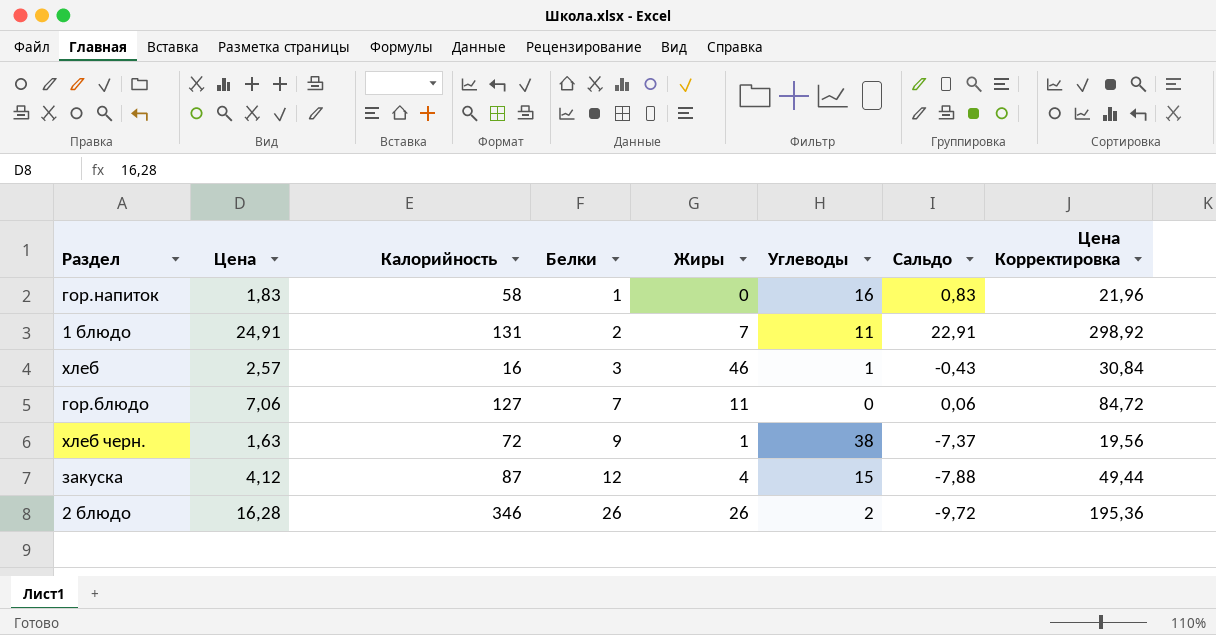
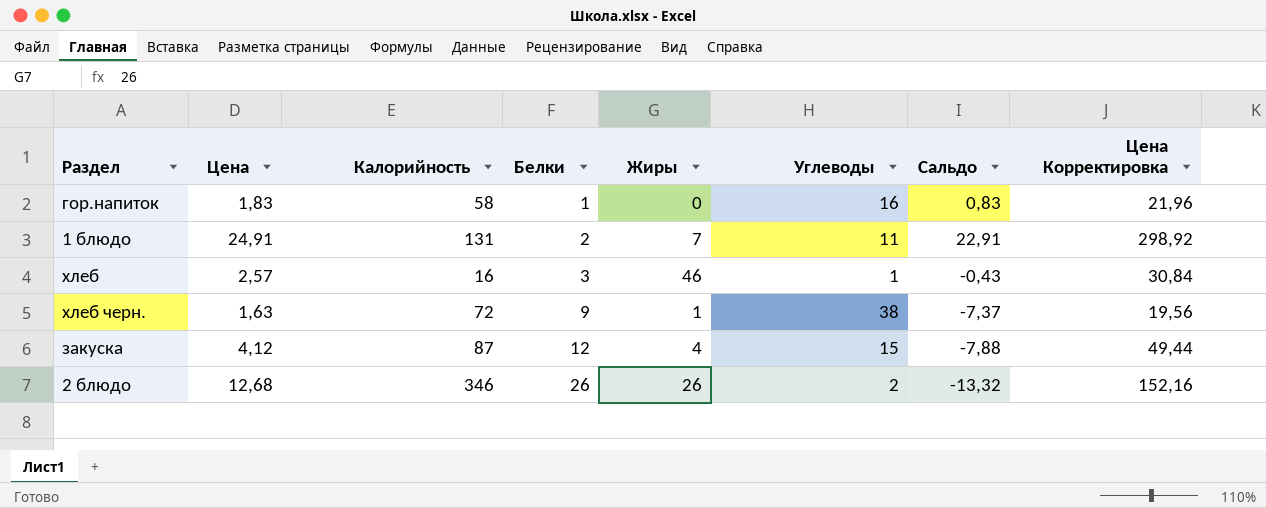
row гор.блюдо: 7,06 | 127 | 7 | 11 | 0 | 0,06 | 84,72 -> none
2 блюдо | Цена: 16,28 -> 12,68
2 блюдо | Сальдо: -9,72 -> -13,32
2 блюдо | Цена Корректировка: 195,36 -> 152,16

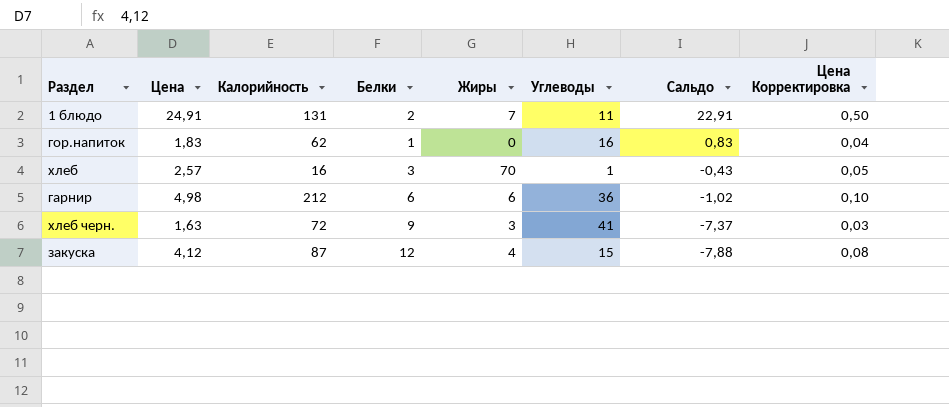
row order: Белки ascending -> Сальдо descending
column Цена Корректировка | formula: [Цена] * 12 -> [Цена] * 0,02
row 2 блюдо: 12,68 | 346 | 26 | 26 | 2 | -13,32 | 152,16 -> none
гор.напиток | Калорийность: 58 -> 62
хлеб | Жиры: 46 -> 70
row гарнир: none -> 4,98 | 212 | 6 | 6 | 36 | -1,02 | 0,10
хлеб черн. | Жиры: 1 -> 3
хлеб черн. | Углеводы: 38 -> 41

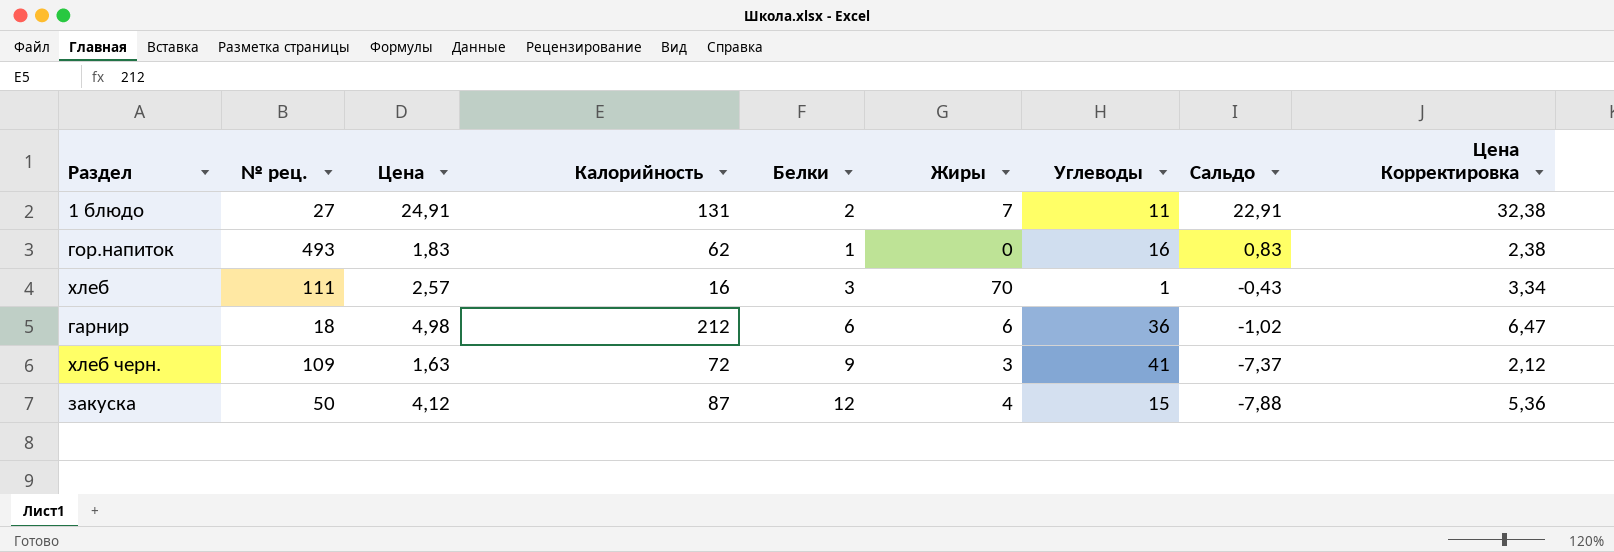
column № рец. | position: none -> 2
column Цена Корректировка | formula: [Цена] * 0,02 -> [Цена] * 1,3

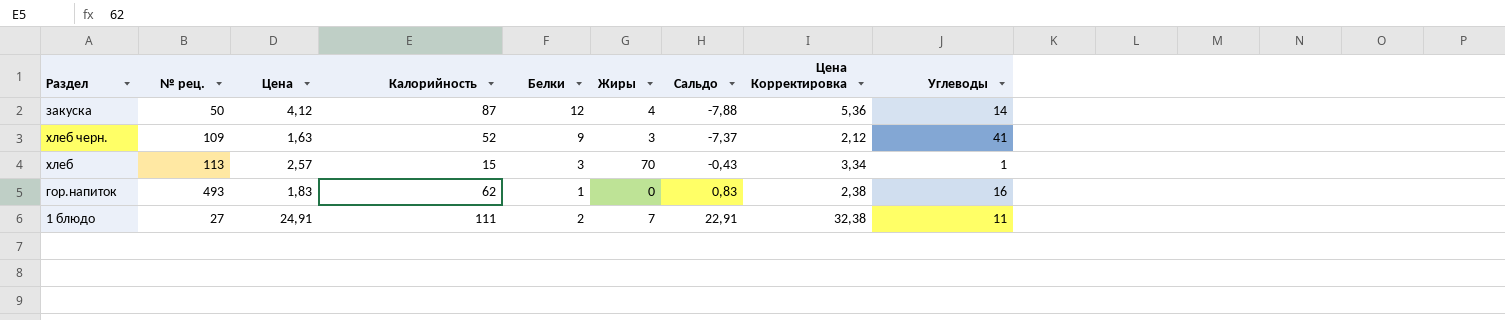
row order: Сальдо descending -> Сальдо ascending
column Углеводы | position: 7 -> 9
row гарнир: 18 | 4,98 | 212 | 6 | 6 | 36 | -1,02 | 6,47 -> none
закуска | Углеводы: 15 -> 14
хлеб черн. | Калорийность: 72 -> 52
хлеб | № рец.: 111 -> 113
хлеб | Калорийность: 16 -> 15
1 блюдо | Калорийность: 131 -> 111

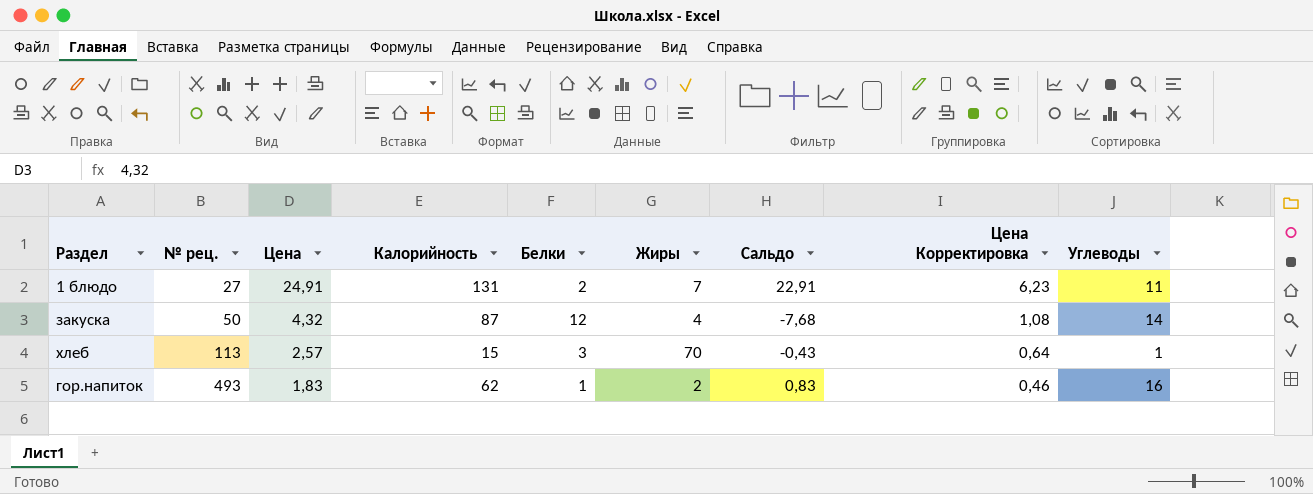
row order: Сальдо ascending -> № рец. ascending
column Цена Корректировка | formula: [Цена] * 1,3 -> [Цена] * 0,25
row хлеб черн.: 109 | 1,63 | 52 | 9 | 3 | -7,37 | 2,12 | 41 -> none
1 блюдо | Калорийность: 111 -> 131
закуска | Цена: 4,12 -> 4,32
закуска | Сальдо: -7,88 -> -7,68
гор.напиток | Жиры: 0 -> 2

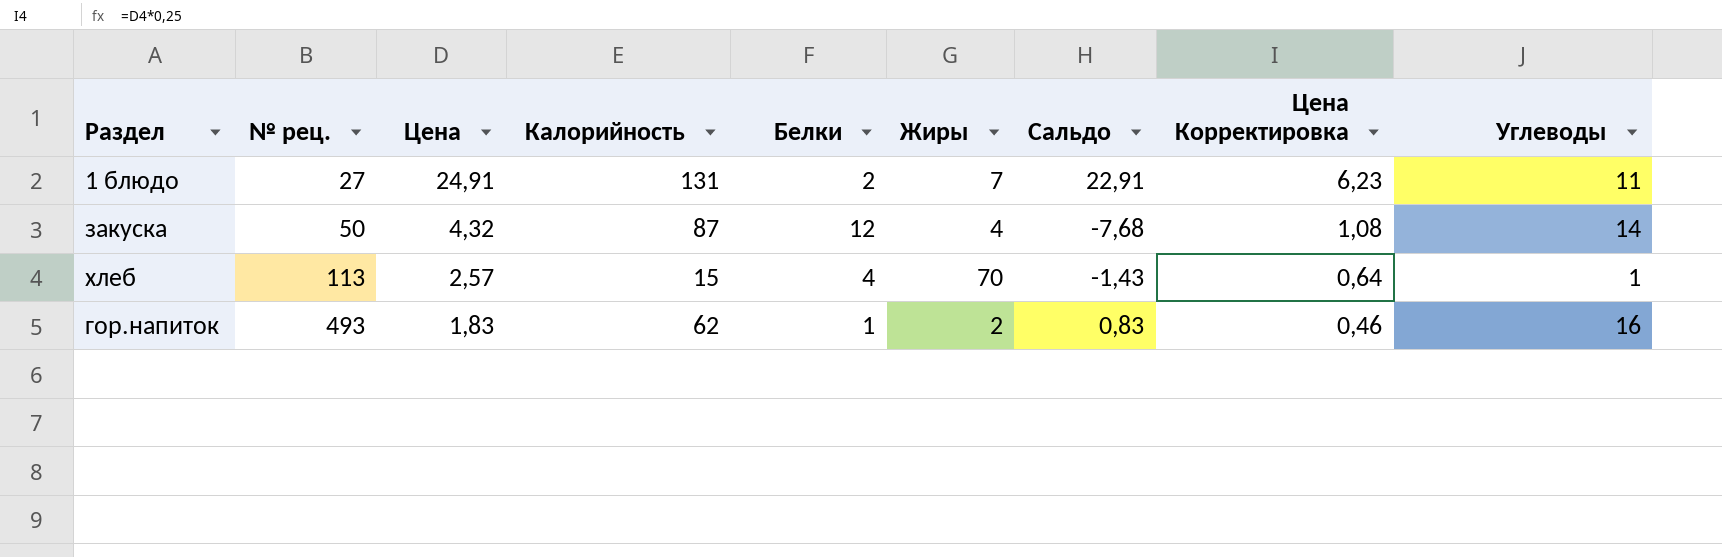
хлеб | Белки: 3 -> 4
хлеб | Сальдо: -0,43 -> -1,43

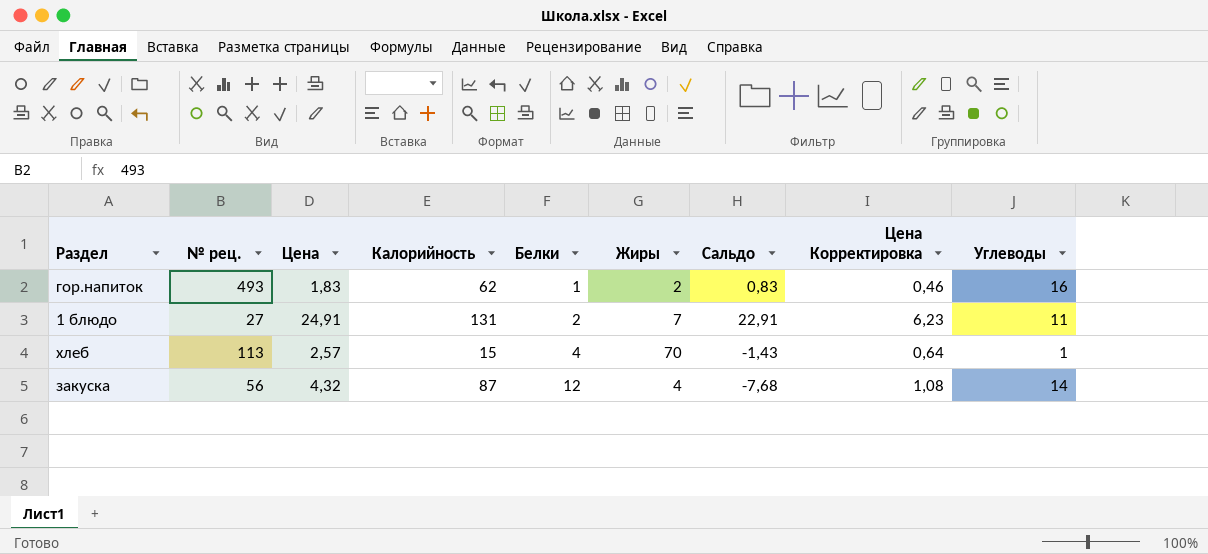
row order: № рец. ascending -> Белки ascending
закуска | № рец.: 50 -> 56

